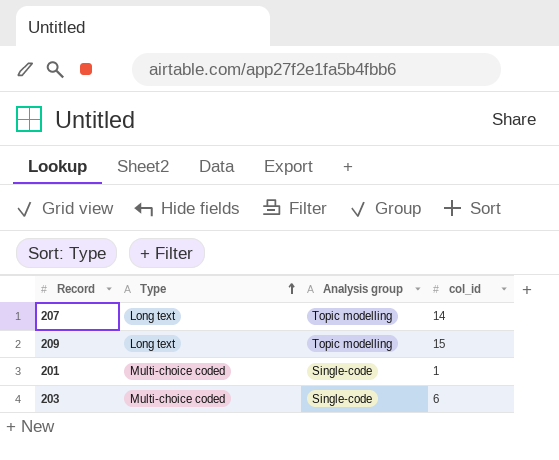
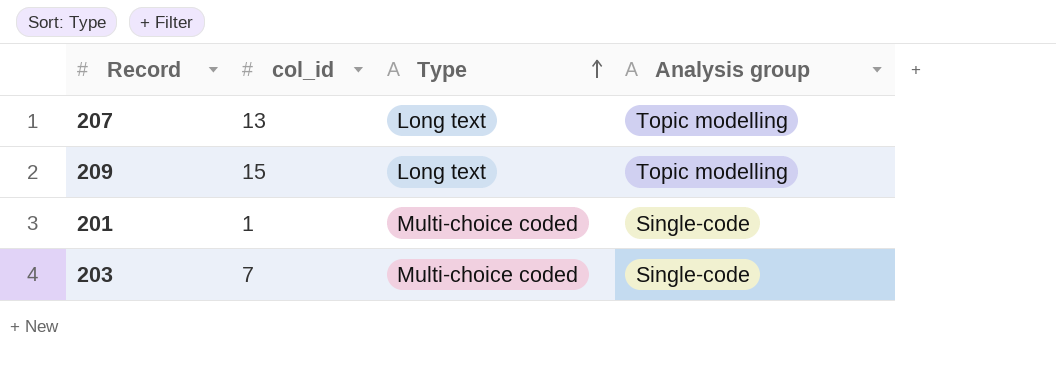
column col_id | position: 4 -> 2
207 | col_id: 14 -> 13
203 | col_id: 6 -> 7

